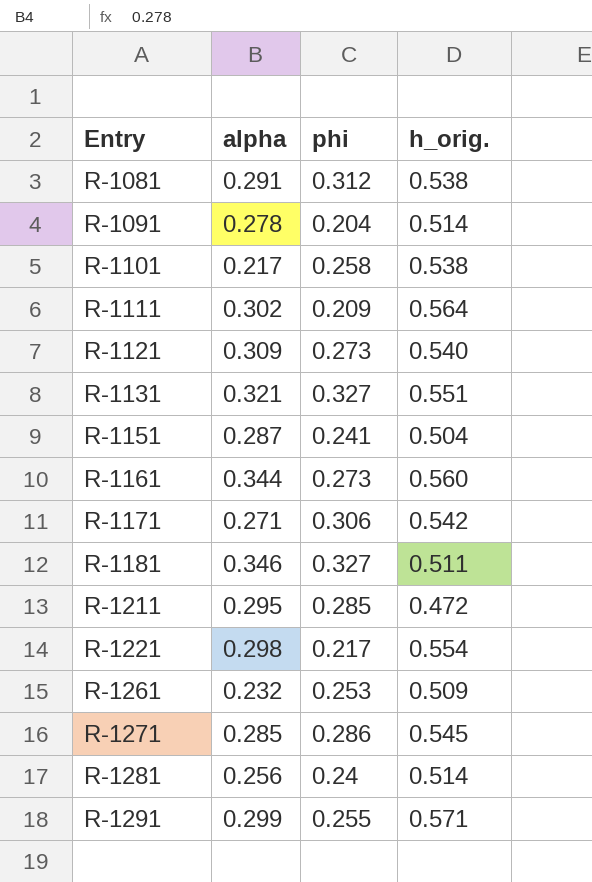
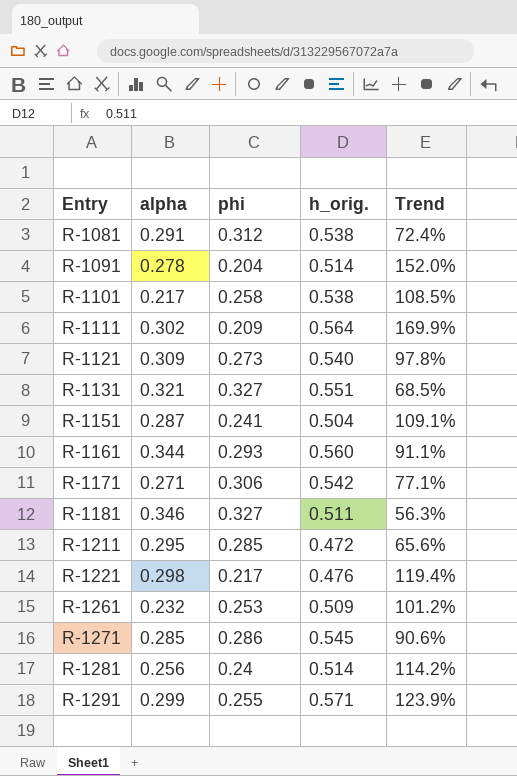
column Trend | formula: none -> ([h_orig.] - [phi]) / [phi]
R-1161 | phi: 0.273 -> 0.293
R-1221 | h_orig.: 0.554 -> 0.476

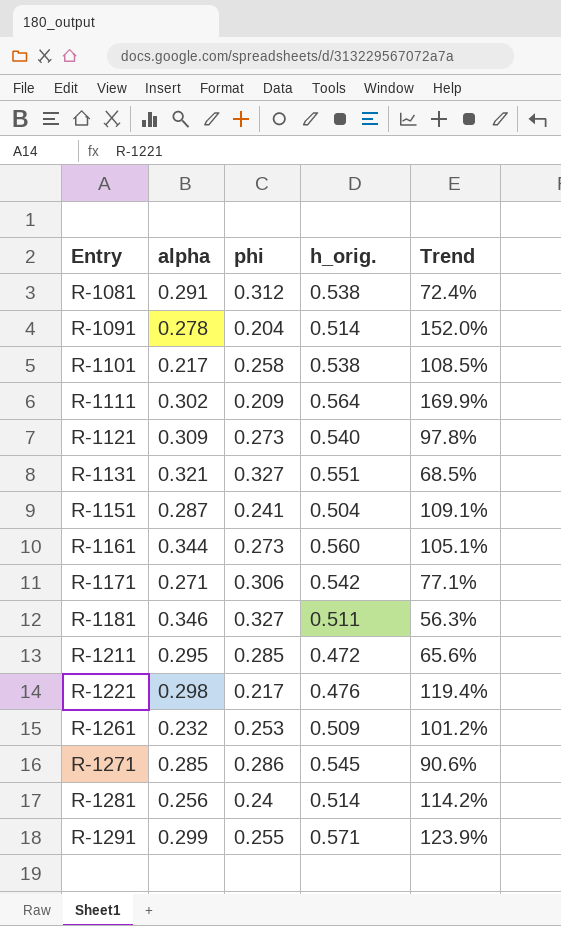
R-1161 | phi: 0.293 -> 0.273
R-1161 | Trend: 91.1% -> 105.1%

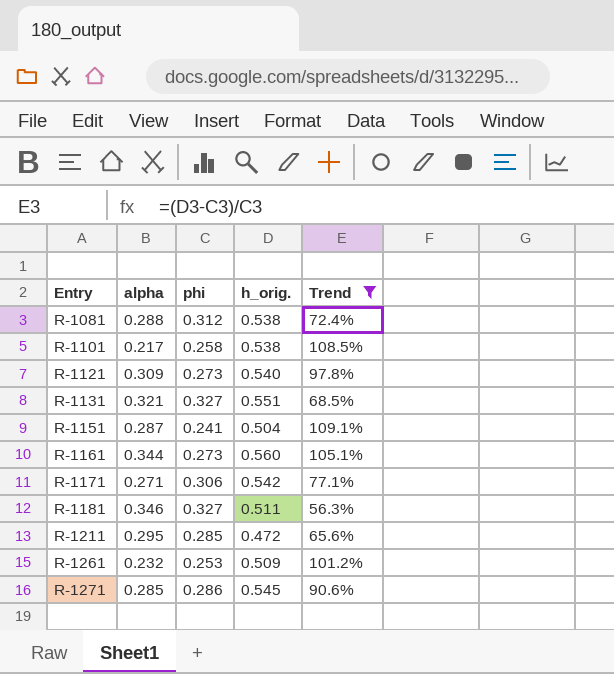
filter: none -> Trend <= 109.1%
R-1081 | alpha: 0.291 -> 0.288

